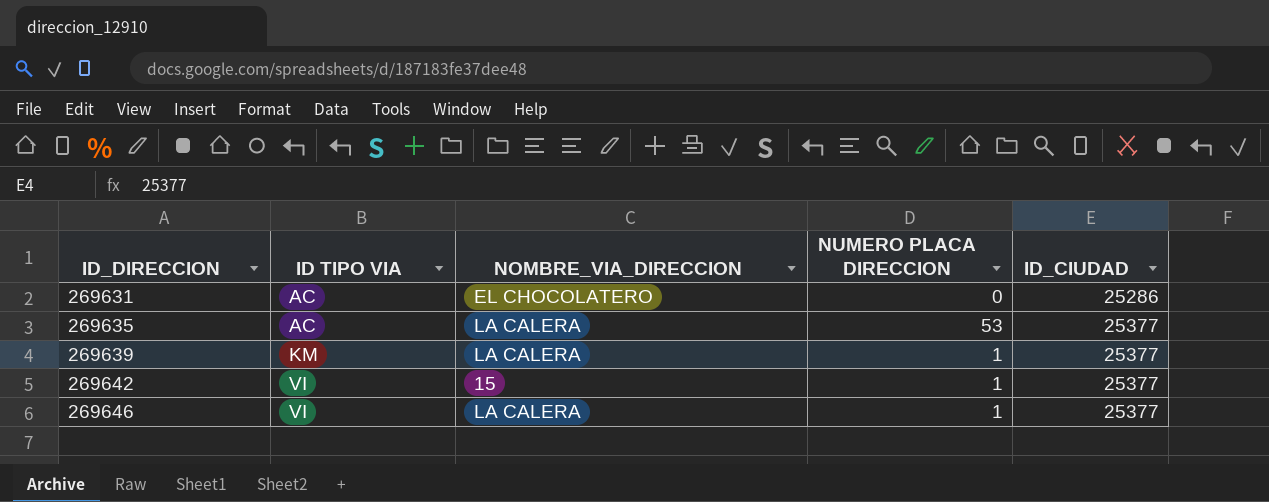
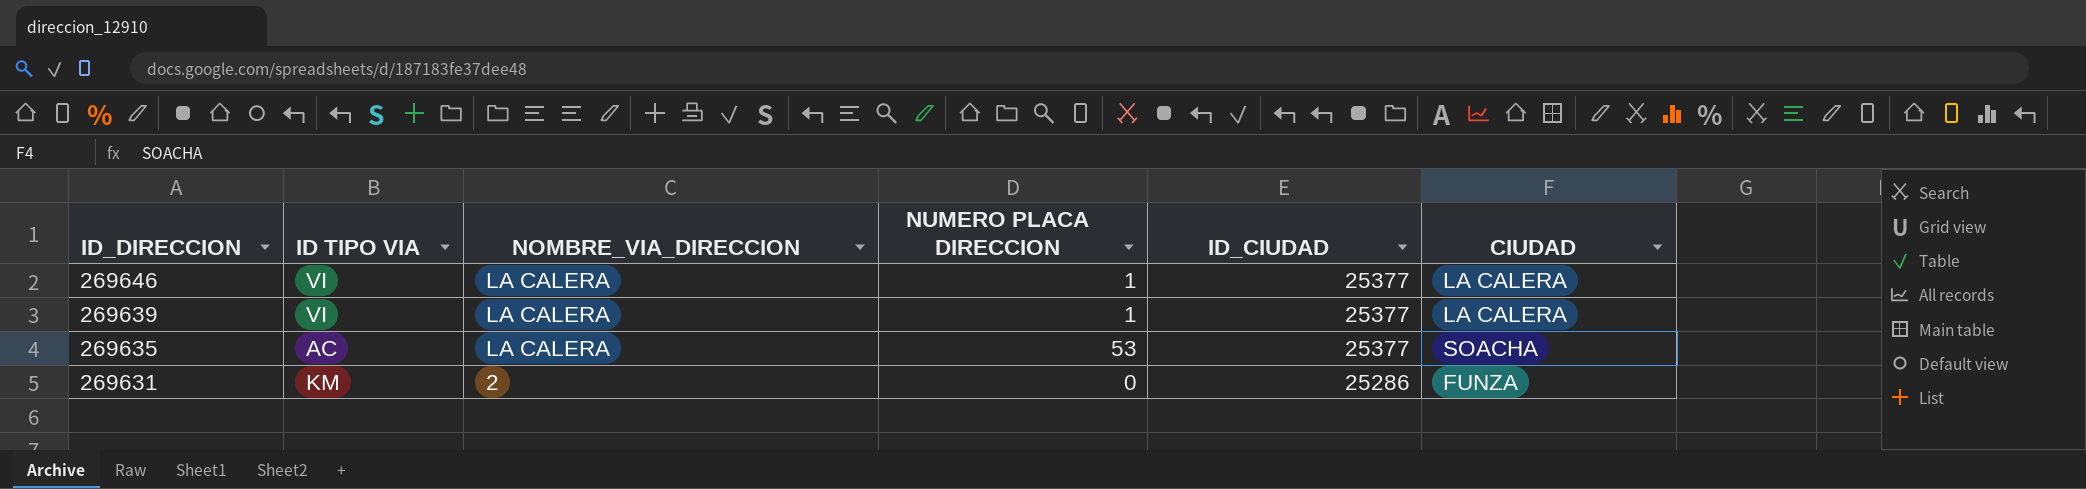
row order: ID_DIRECCION ascending -> ID_DIRECCION descending
column CIUDAD | position: none -> 6
row 269642: VI | 15 | 1 | 25377 -> none
269639 | ID TIPO VIA: KM -> VI
269631 | ID TIPO VIA: AC -> KM
269631 | NOMBRE_VIA_DIRECCION: EL CHOCOLATERO -> 2

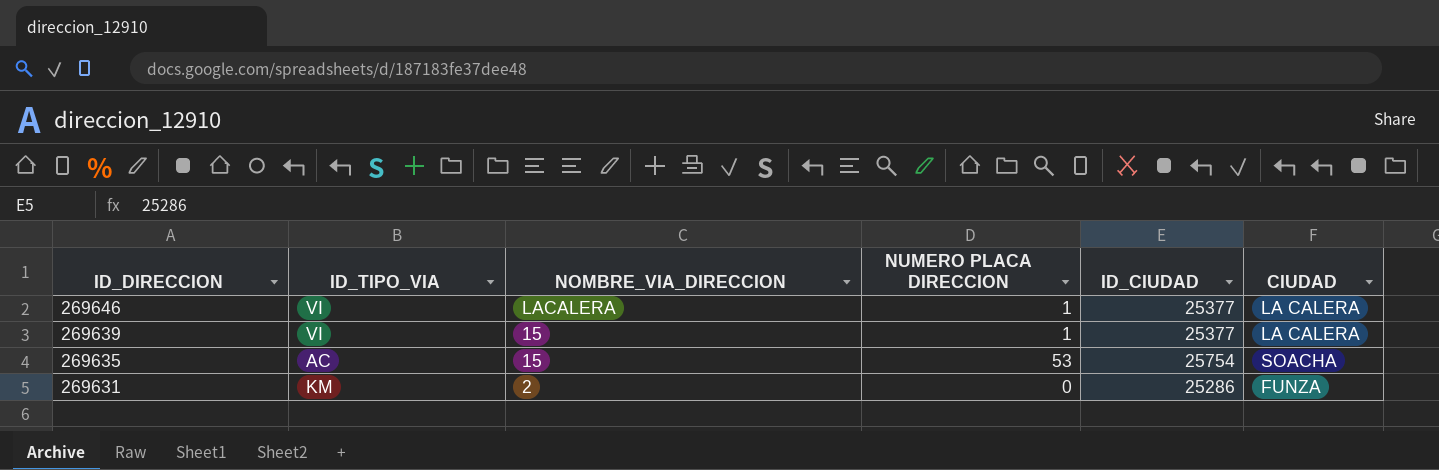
column name: ID TIPO VIA -> ID_TIPO_VIA
269646 | NOMBRE_VIA_DIRECCION: LA CALERA -> LACALERA
269639 | NOMBRE_VIA_DIRECCION: LA CALERA -> 15
269635 | NOMBRE_VIA_DIRECCION: LA CALERA -> 15
269635 | ID_CIUDAD: 25377 -> 25754

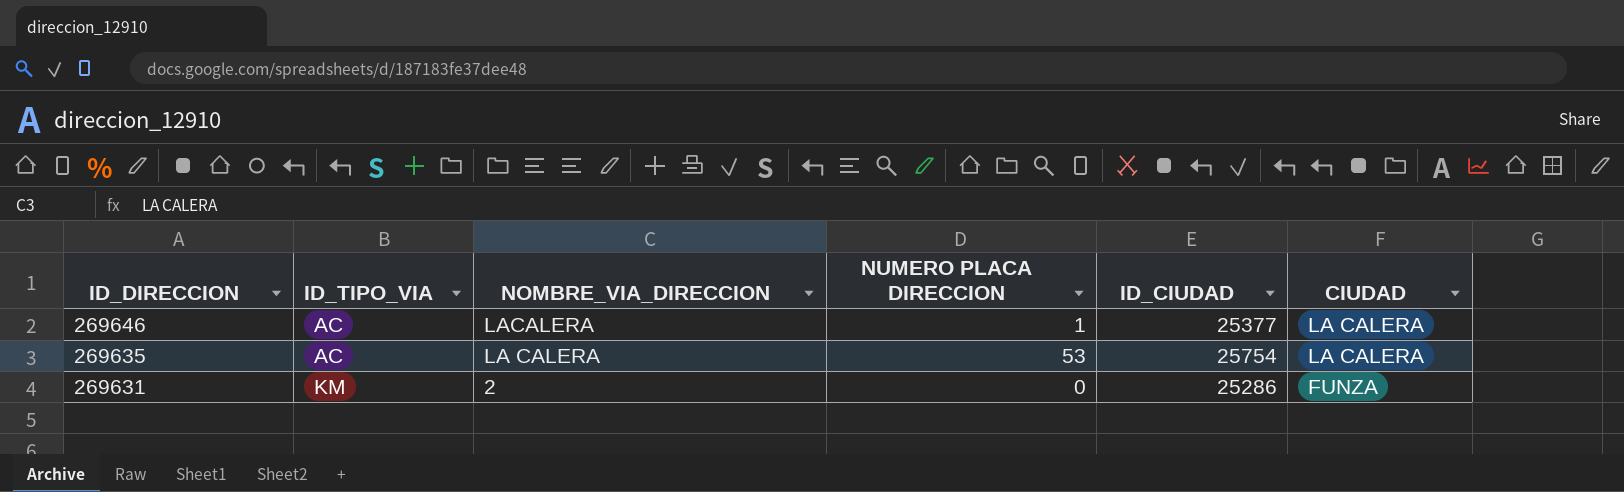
row 269639: VI | 15 | 1 | 25377 | LA CALERA -> none
269646 | ID_TIPO_VIA: VI -> AC
269635 | NOMBRE_VIA_DIRECCION: 15 -> LA CALERA
269635 | CIUDAD: SOACHA -> LA CALERA

